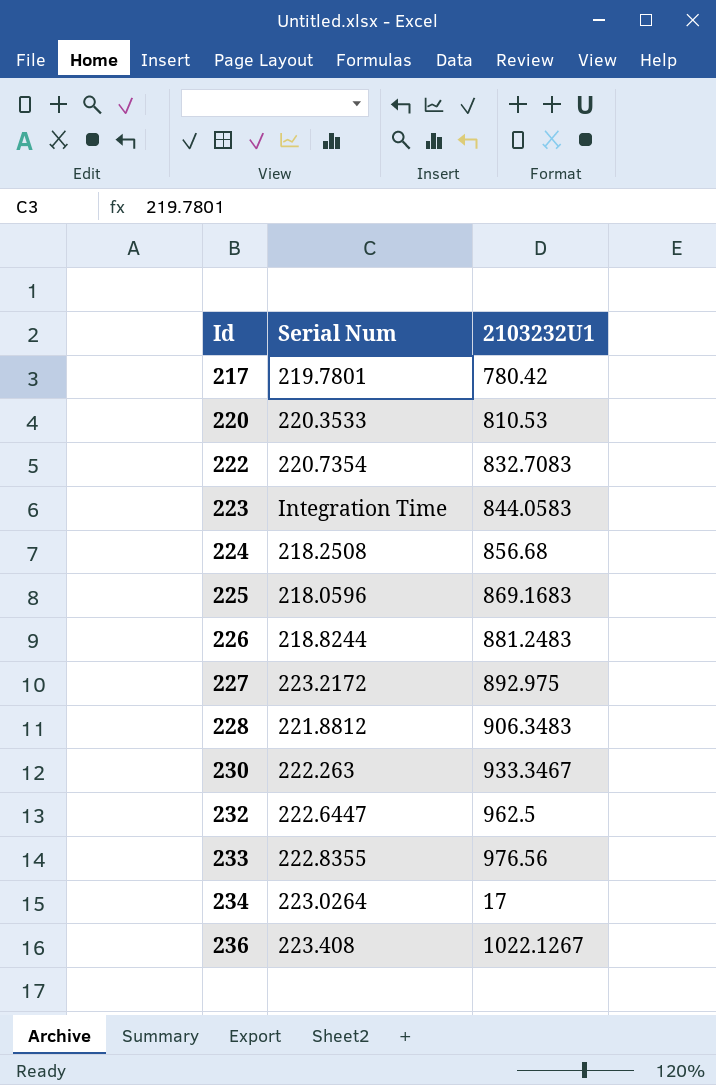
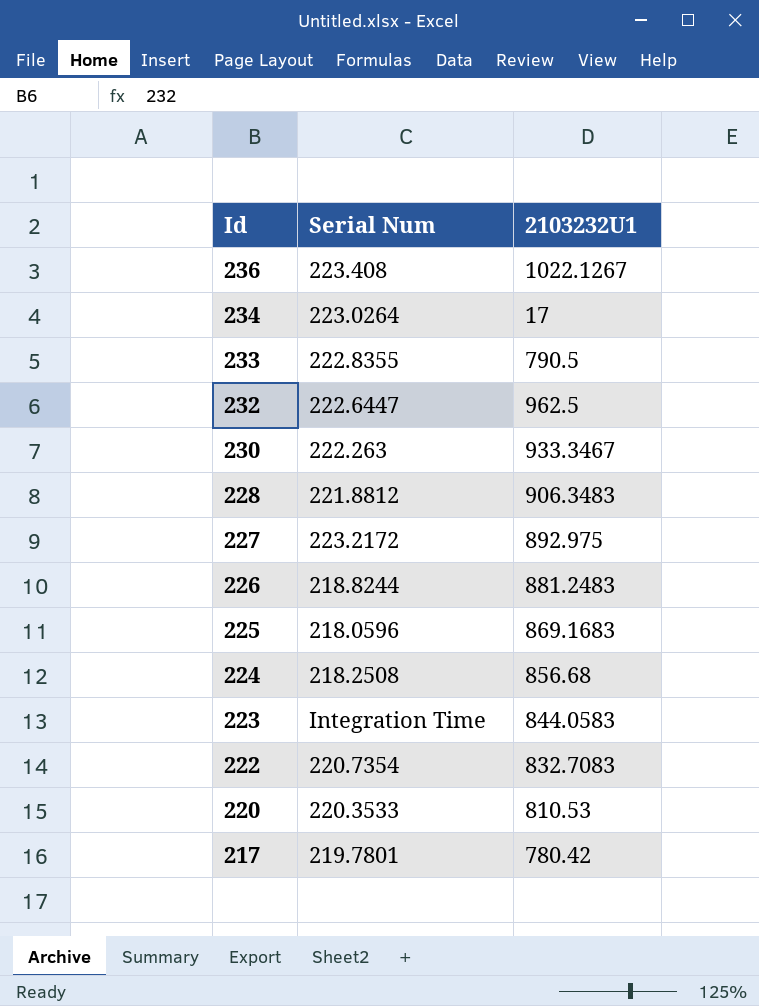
row order: Id ascending -> Id descending
233 | 2103232U1: 976.56 -> 790.5

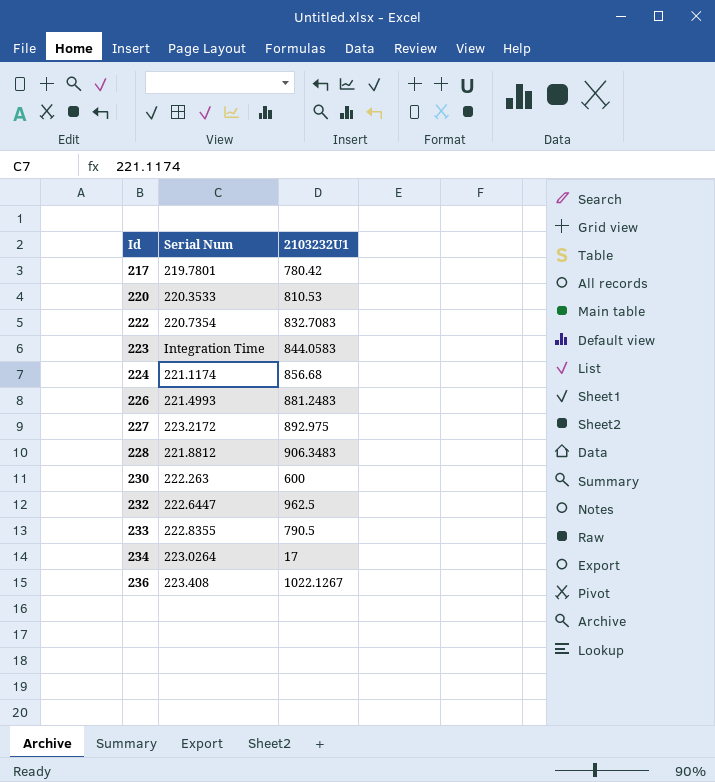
row order: Id descending -> Id ascending
row 225: 218.0596 | 869.1683 -> none
224 | Serial Num: 218.2508 -> 221.1174
226 | Serial Num: 218.8244 -> 221.4993
230 | 2103232U1: 933.3467 -> 600

